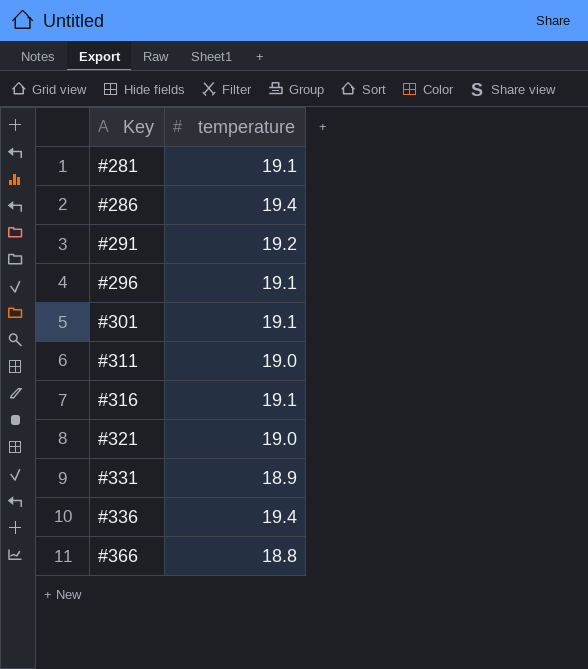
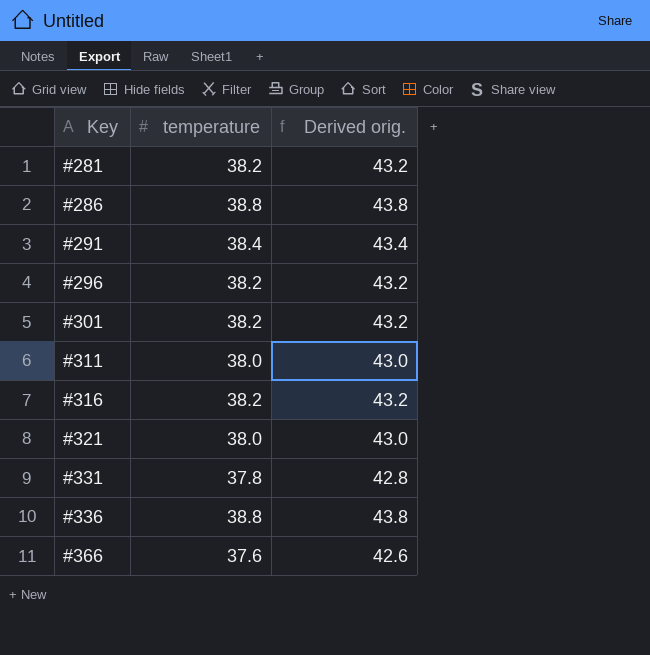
column Derived orig. | formula: none -> [temperature] + 5
#281 | temperature: 19.1 -> 38.2
#286 | temperature: 19.4 -> 38.8
#291 | temperature: 19.2 -> 38.4
#296 | temperature: 19.1 -> 38.2
#301 | temperature: 19.1 -> 38.2
#311 | temperature: 19.0 -> 38.0
#316 | temperature: 19.1 -> 38.2
#321 | temperature: 19.0 -> 38.0
#331 | temperature: 18.9 -> 37.8
#336 | temperature: 19.4 -> 38.8
#366 | temperature: 18.8 -> 37.6

